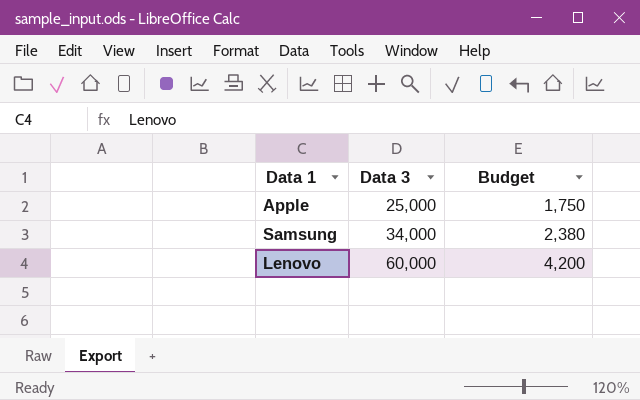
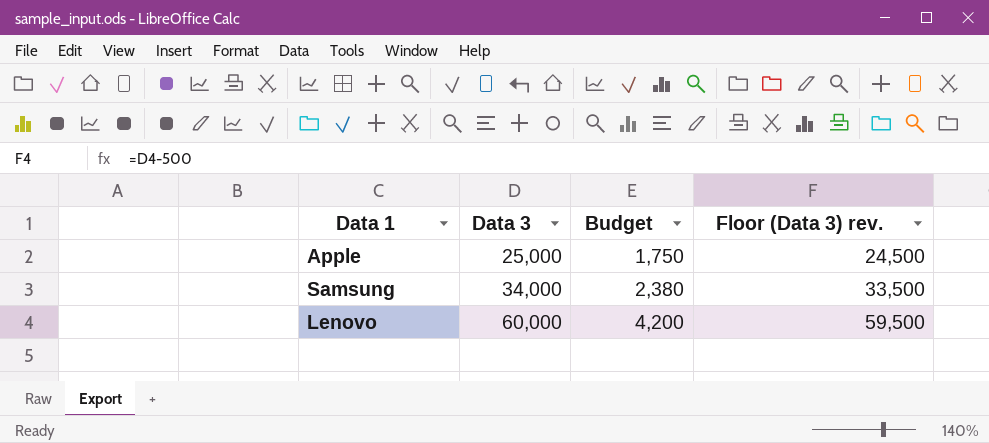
column Floor (Data 3) rev. | formula: none -> [Data 3] - 500

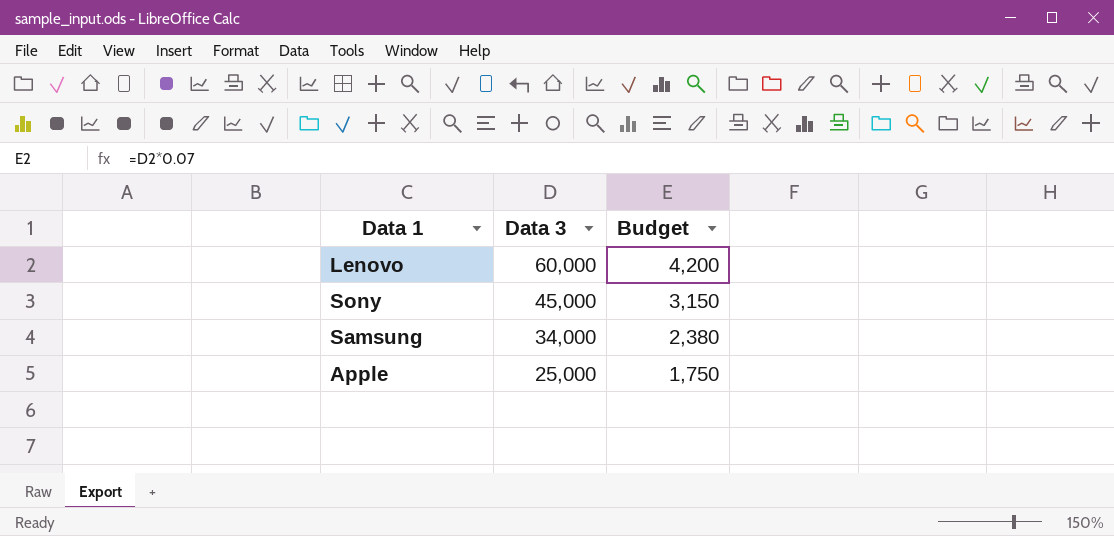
row order: Data 3 ascending -> Data 3 descending
column Floor (Data 3) rev. | formula: [Data 3] - 500 -> none
row Sony: none -> 45,000 | 3,150

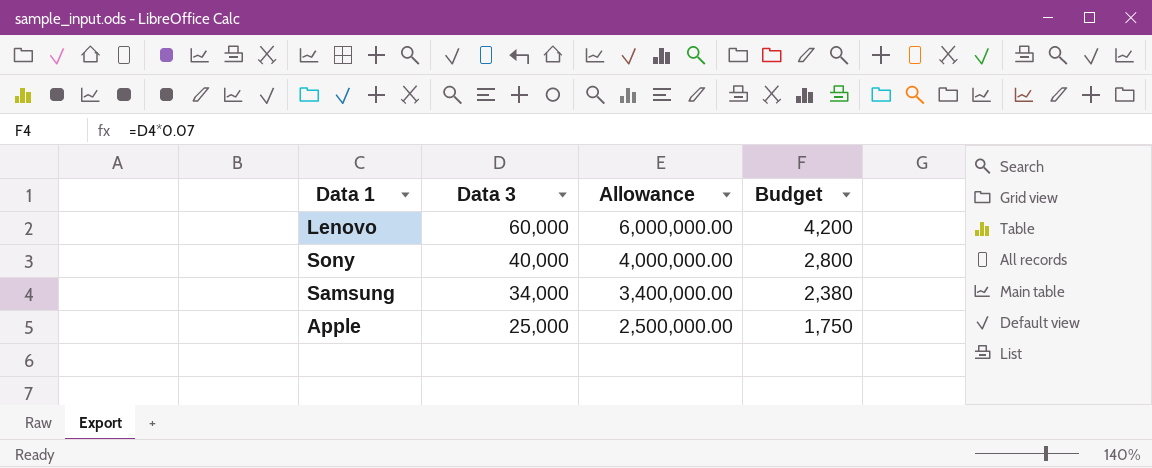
column Allowance | formula: none -> [Data 3] * 100
Sony | Data 3: 45,000 -> 40,000
Sony | Budget: 3,150 -> 2,800

